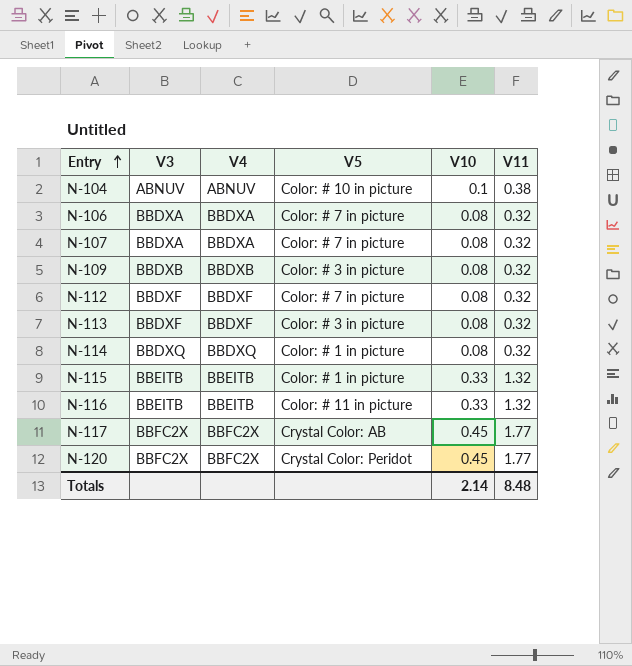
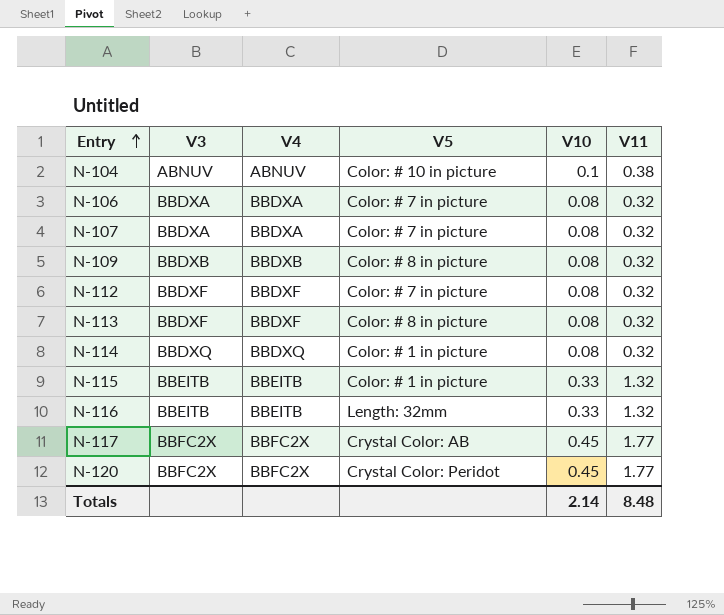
N-109 | V5: Color: # 3 in picture -> Color: # 8 in picture
N-113 | V5: Color: # 3 in picture -> Color: # 8 in picture
N-116 | V5: Color: # 11 in picture -> Length: 32mm

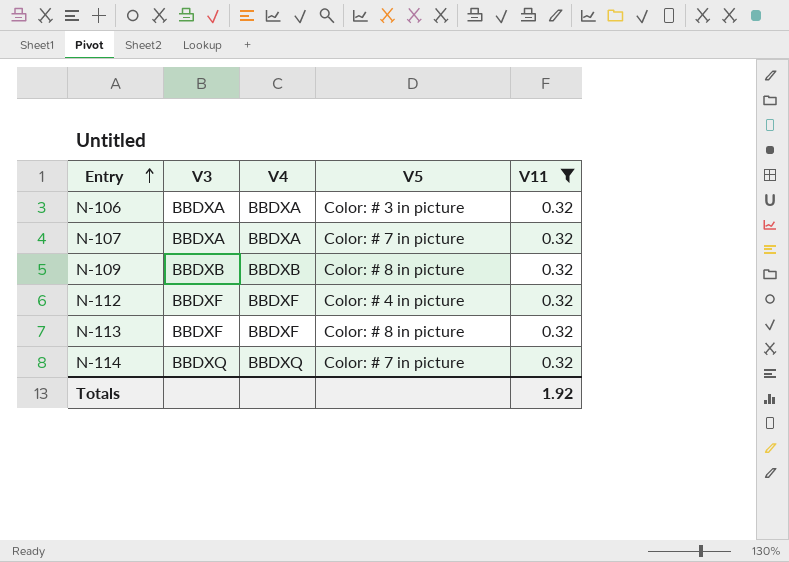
filter: none -> V11 = 0.32
column V10 | position: 5 -> none
N-106 | V5: Color: # 7 in picture -> Color: # 3 in picture
N-112 | V5: Color: # 7 in picture -> Color: # 4 in picture
N-114 | V5: Color: # 1 in picture -> Color: # 7 in picture
Totals | V11: 8.48 -> 1.92

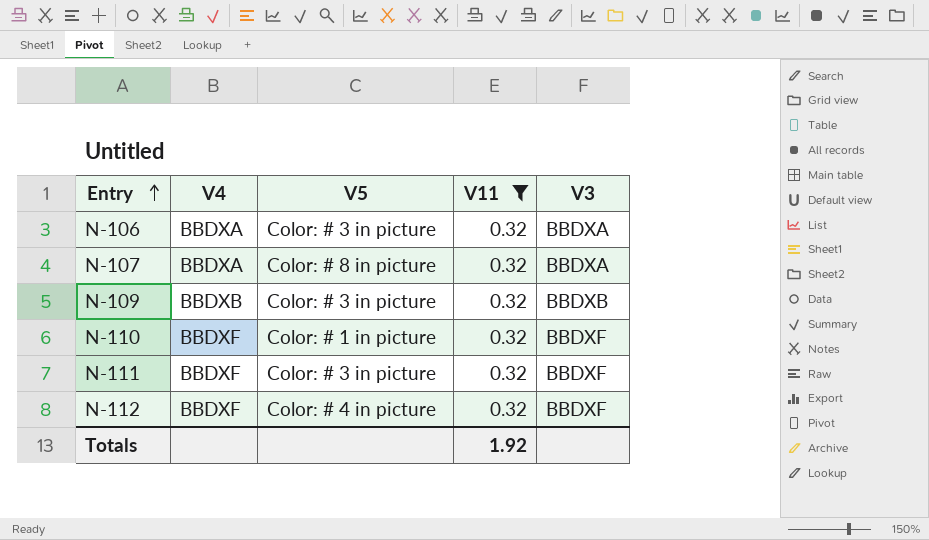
column V3 | position: 2 -> 5
row N-113: BBDXF | BBDXF | Color: # 8 in picture | 0.32 -> none
row N-114: BBDXQ | BBDXQ | Color: # 7 in picture | 0.32 -> none
N-107 | V5: Color: # 7 in picture -> Color: # 8 in picture
N-109 | V5: Color: # 8 in picture -> Color: # 3 in picture
row N-110: none -> BBDXF | Color: # 1 in picture | 0.32 | BBDXF
row N-111: none -> BBDXF | Color: # 3 in picture | 0.32 | BBDXF

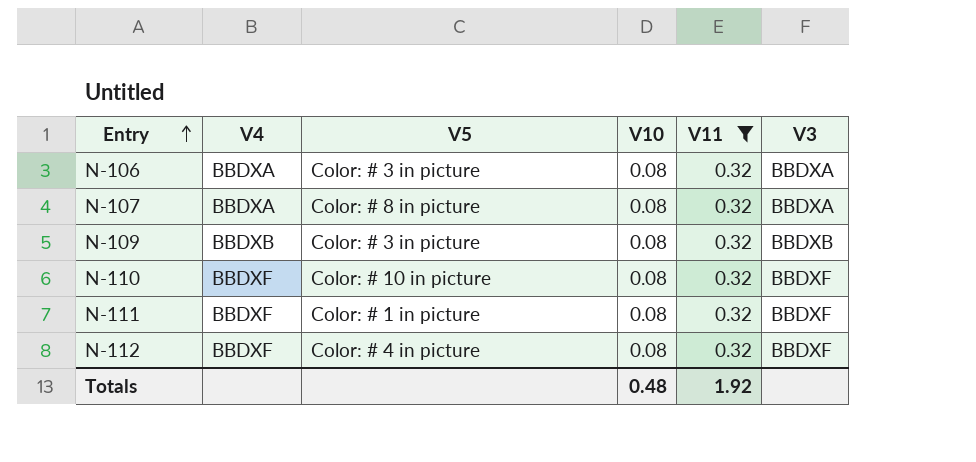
column V10 | position: none -> 4
N-110 | V5: Color: # 1 in picture -> Color: # 10 in picture
N-111 | V5: Color: # 3 in picture -> Color: # 1 in picture

